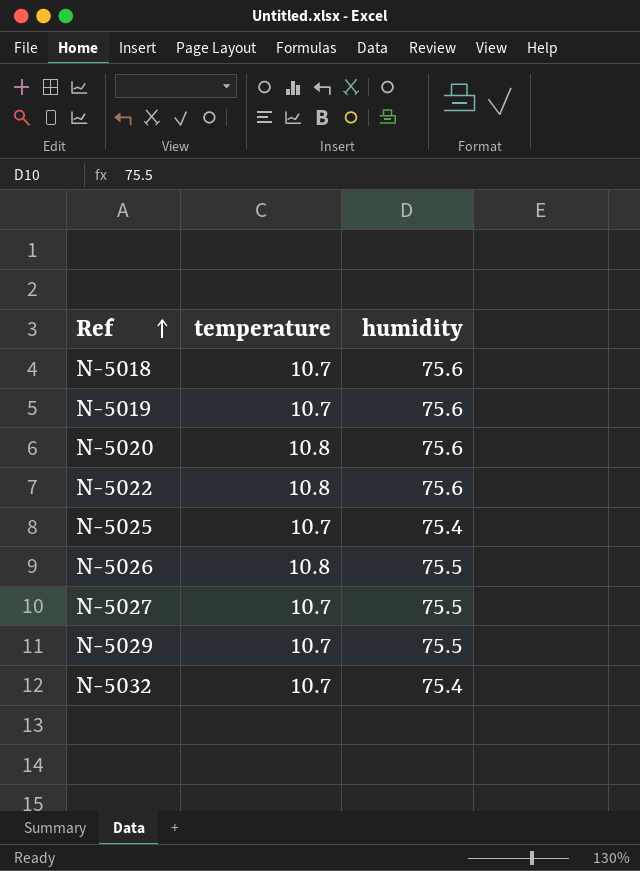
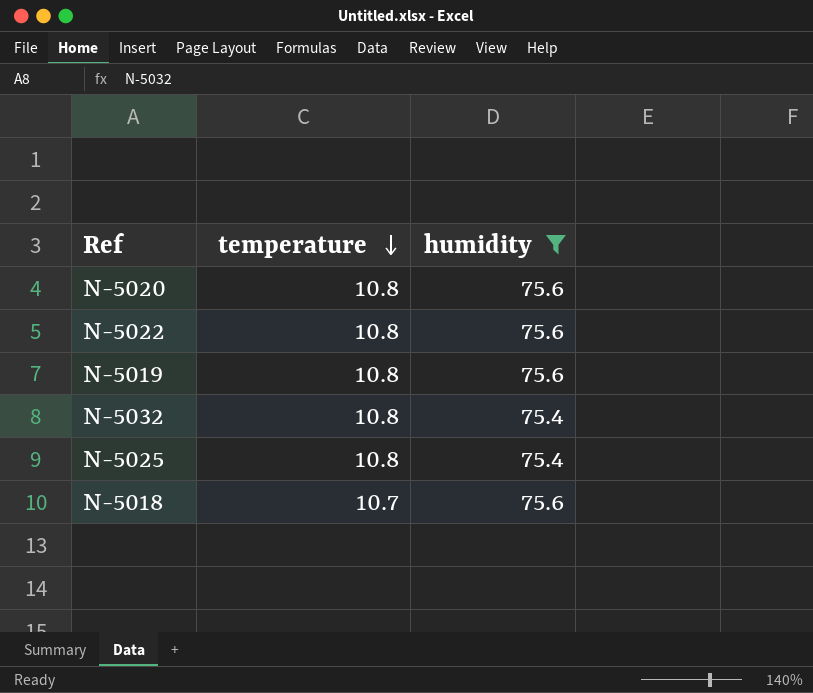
filter: none -> humidity != 75.5
row order: Ref ascending -> temperature descending
N-5019 | temperature: 10.7 -> 10.8
N-5032 | temperature: 10.7 -> 10.8
N-5025 | temperature: 10.7 -> 10.8

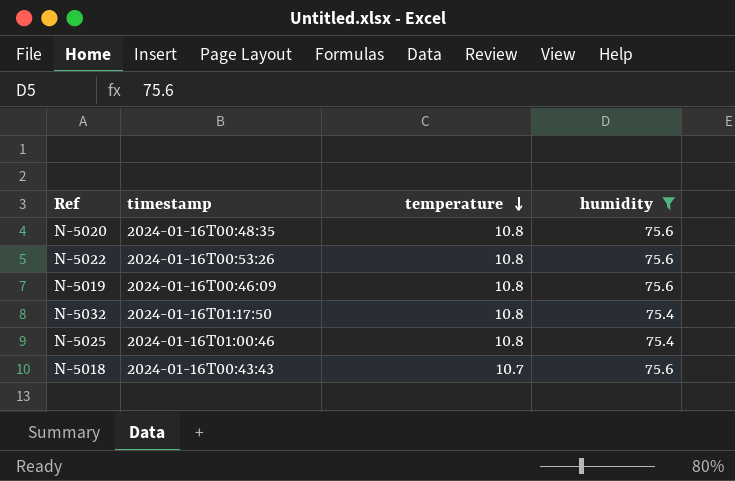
column timestamp | position: none -> 2

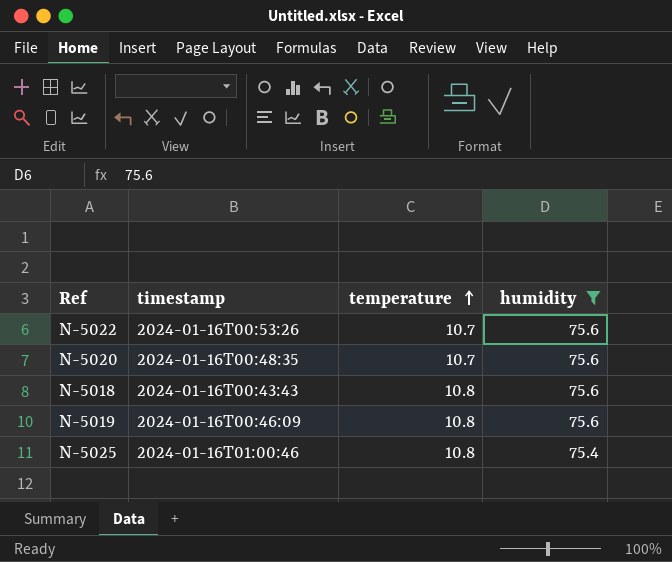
row order: temperature descending -> temperature ascending
row N-5032: 2024-01-16T01:17:50 | 10.8 | 75.4 -> none
N-5022 | temperature: 10.8 -> 10.7
N-5020 | temperature: 10.8 -> 10.7
N-5018 | temperature: 10.7 -> 10.8

